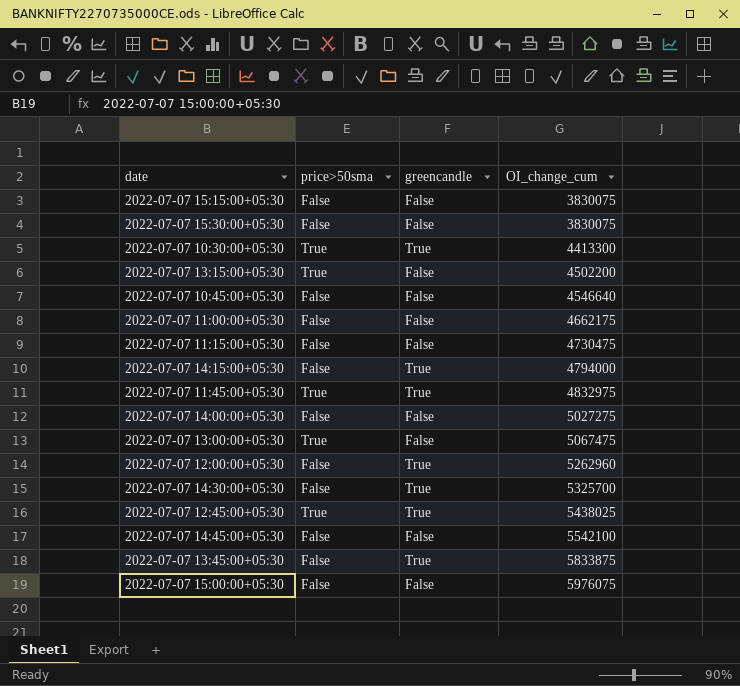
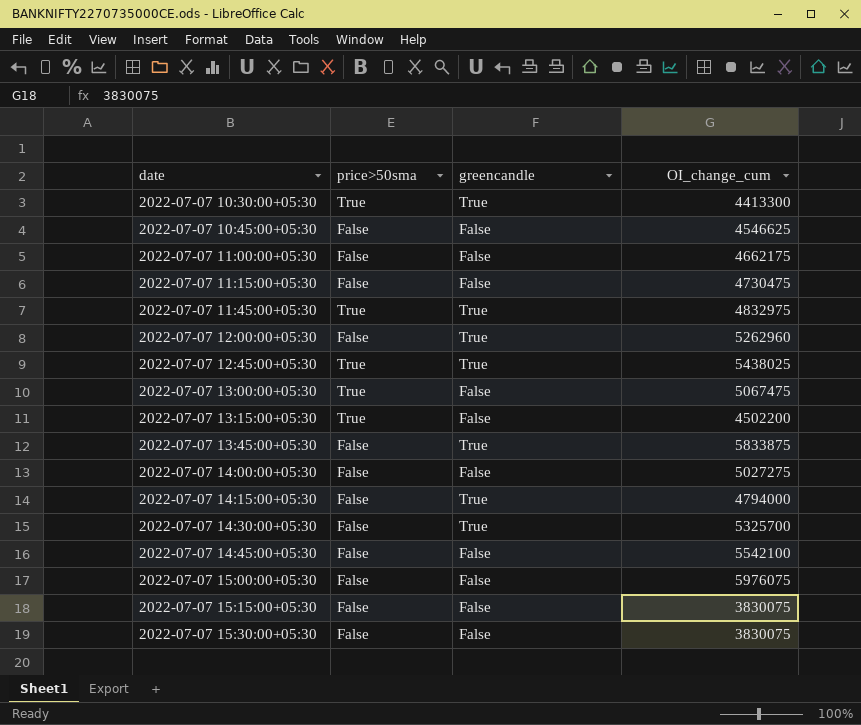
row order: OI_change_cum ascending -> date ascending
2022-07-07 10:45:00+05:30 | OI_change_cum: 4546640 -> 4546625

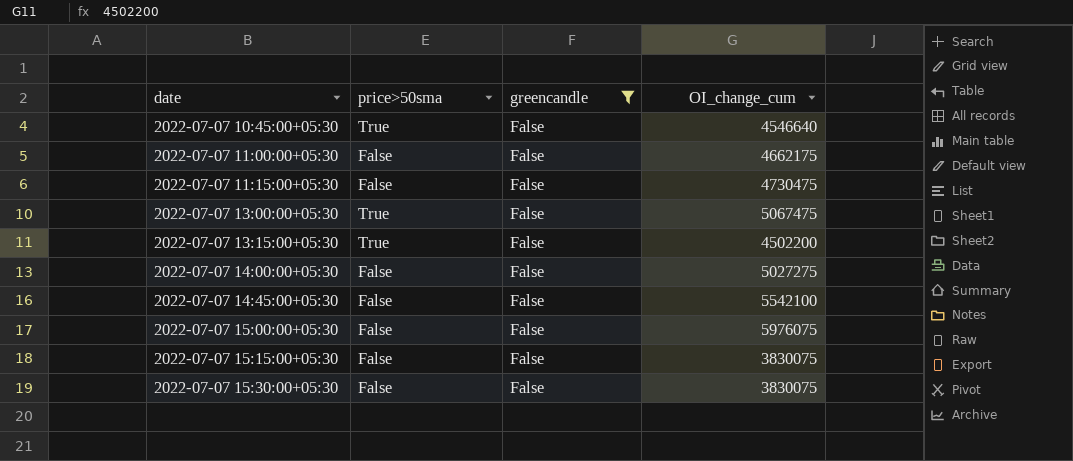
filter: none -> greencandle = False
2022-07-07 10:45:00+05:30 | price>50sma: False -> True
2022-07-07 10:45:00+05:30 | OI_change_cum: 4546625 -> 4546640

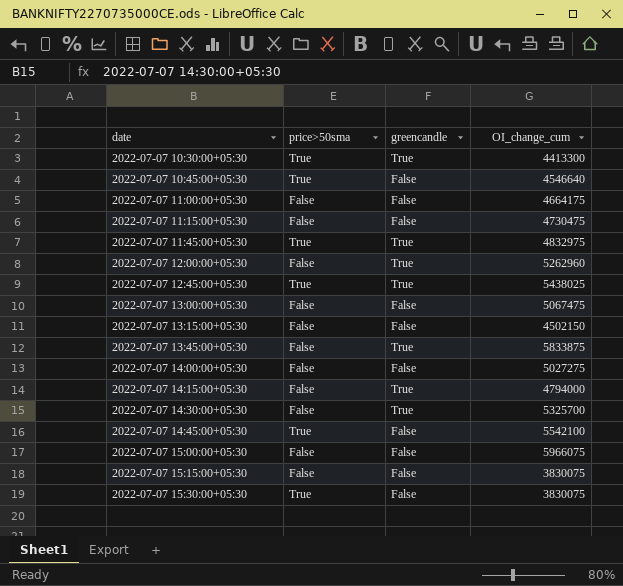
filter: greencandle = False -> none
2022-07-07 11:00:00+05:30 | OI_change_cum: 4662175 -> 4664175
2022-07-07 13:00:00+05:30 | price>50sma: True -> False
2022-07-07 13:15:00+05:30 | price>50sma: True -> False
2022-07-07 13:15:00+05:30 | OI_change_cum: 4502200 -> 4502150
2022-07-07 14:45:00+05:30 | price>50sma: False -> True
2022-07-07 15:00:00+05:30 | OI_change_cum: 5976075 -> 5966075
2022-07-07 15:30:00+05:30 | price>50sma: False -> True

